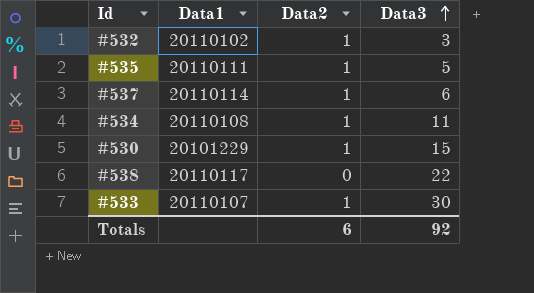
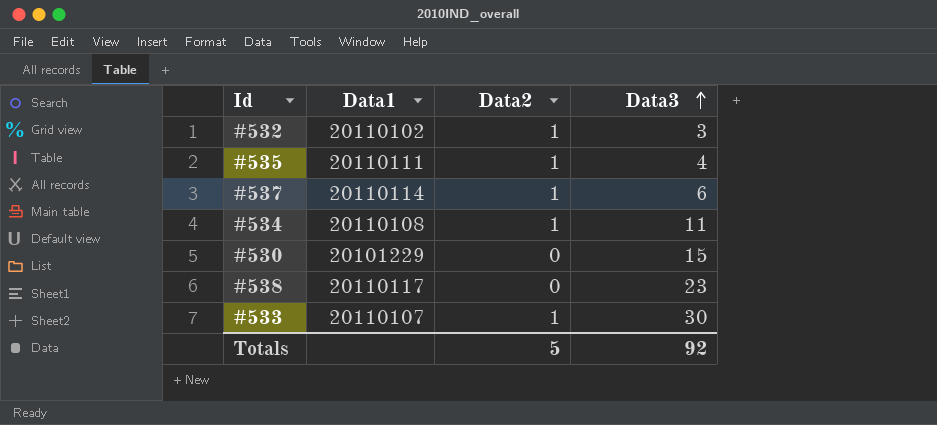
#535 | Data3: 5 -> 4
#530 | Data2: 1 -> 0
#538 | Data3: 22 -> 23
Totals | Data2: 6 -> 5

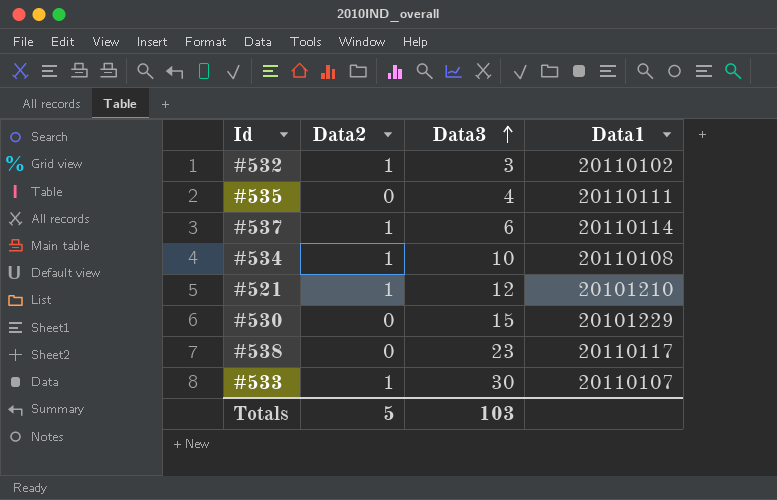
column Data1 | position: 2 -> 4
#535 | Data2: 1 -> 0
#534 | Data3: 11 -> 10
row #521: none -> 1 | 12 | 20101210
Totals | Data3: 92 -> 103

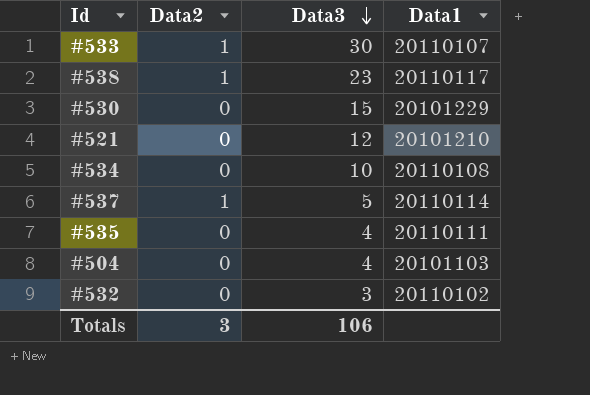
row order: Data3 ascending -> Data3 descending
#538 | Data2: 0 -> 1
#521 | Data2: 1 -> 0
#534 | Data2: 1 -> 0
#537 | Data3: 6 -> 5
row #504: none -> 0 | 4 | 20101103
#532 | Data2: 1 -> 0
Totals | Data2: 5 -> 3
Totals | Data3: 103 -> 106

